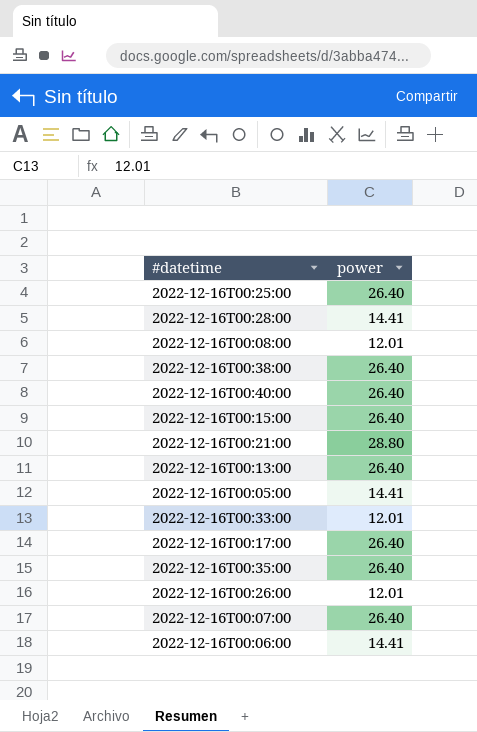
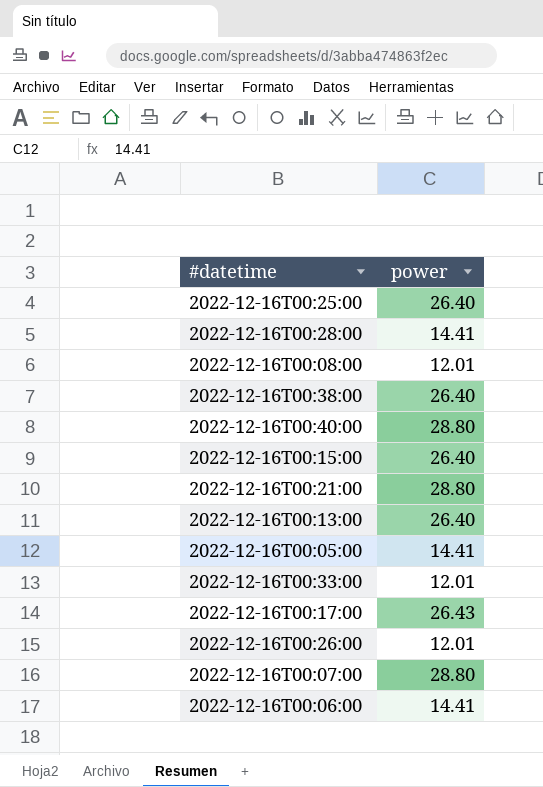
row 2022-12-16T00:35:00: 26.40 -> none
2022-12-16T00:40:00 | power: 26.40 -> 28.80
2022-12-16T00:17:00 | power: 26.40 -> 26.43
2022-12-16T00:07:00 | power: 26.40 -> 28.80

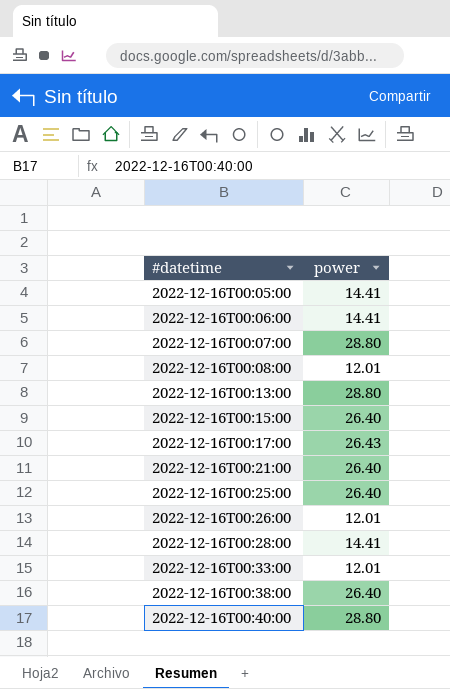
row order: none -> #datetime ascending
2022-12-16T00:13:00 | power: 26.40 -> 28.80
2022-12-16T00:21:00 | power: 28.80 -> 26.40

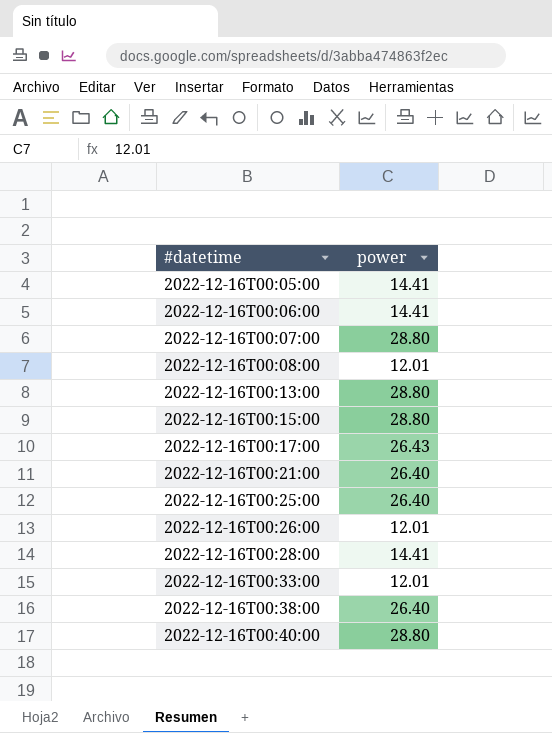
2022-12-16T00:15:00 | power: 26.40 -> 28.80

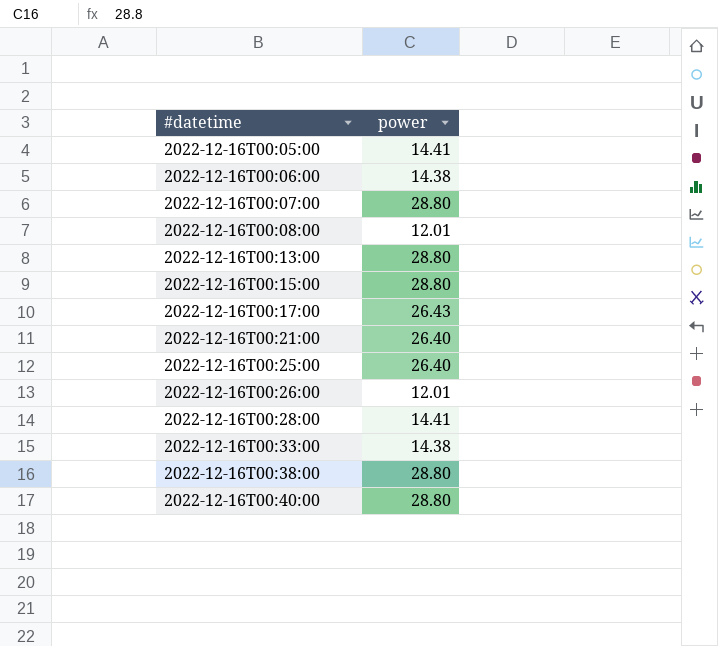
2022-12-16T00:06:00 | power: 14.41 -> 14.38
2022-12-16T00:33:00 | power: 12.01 -> 14.38
2022-12-16T00:38:00 | power: 26.40 -> 28.80

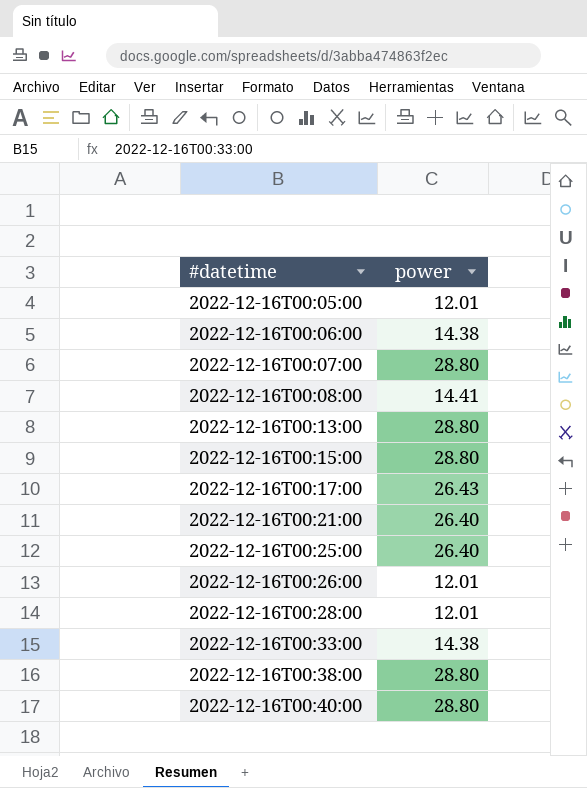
2022-12-16T00:05:00 | power: 14.41 -> 12.01
2022-12-16T00:08:00 | power: 12.01 -> 14.41
2022-12-16T00:28:00 | power: 14.41 -> 12.01

